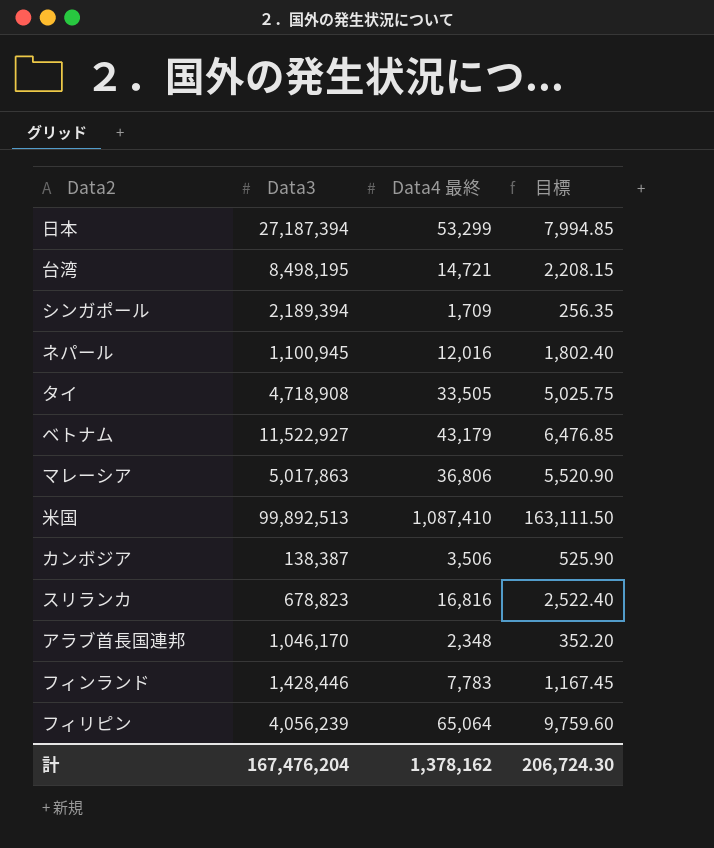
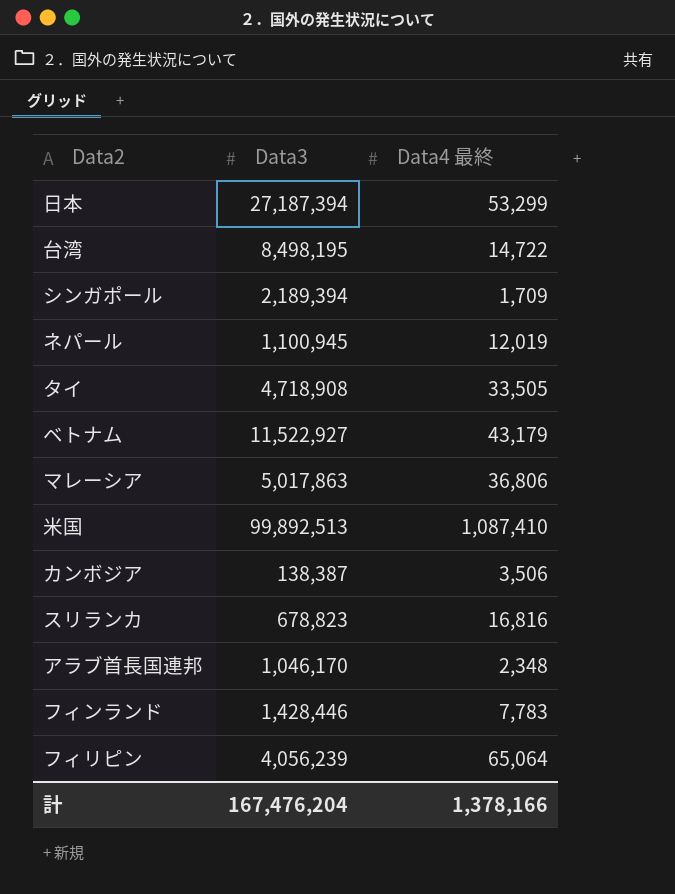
column 目標 | formula: [Data4 最終] * 0.15 -> none
台湾 | Data4 最終: 14,721 -> 14,722
ネパール | Data4 最終: 12,016 -> 12,019
計 | Data4 最終: 1,378,162 -> 1,378,166

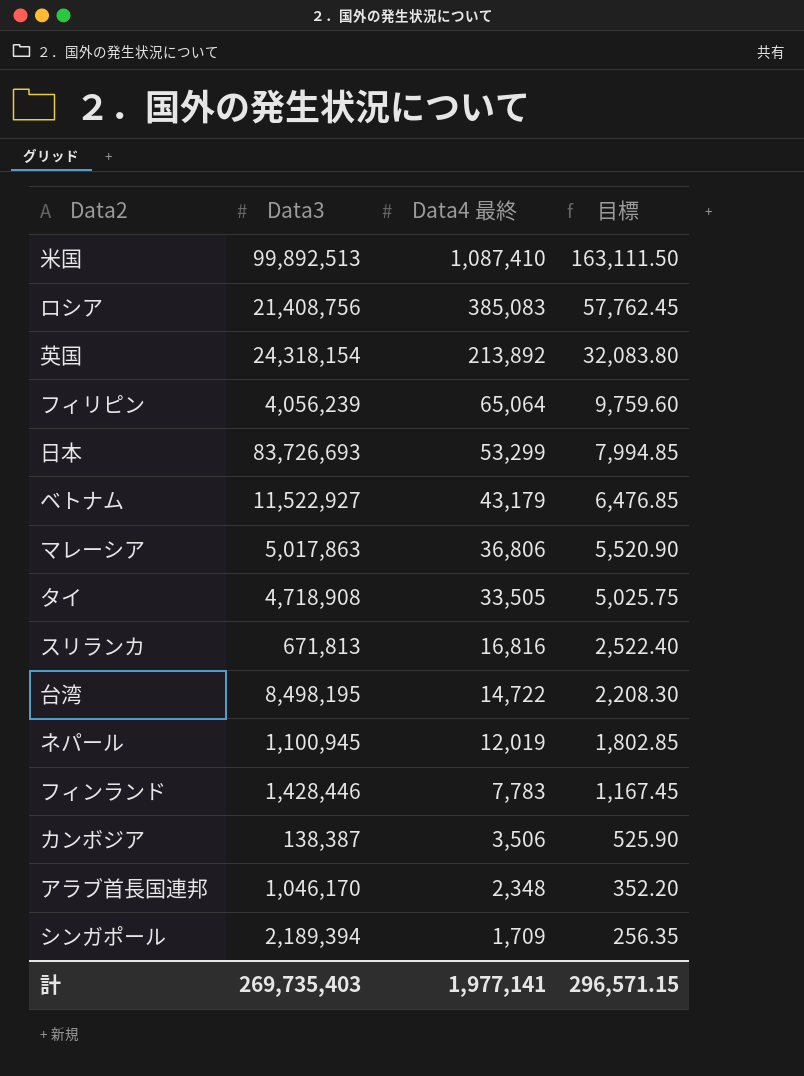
row order: none -> Data4 最終 descending
column 目標 | formula: none -> [Data4 最終] * 0.15
row ロシア: none -> 21,408,756 | 385,083 | 57,762.45
row 英国: none -> 24,318,154 | 213,892 | 32,083.80
日本 | Data3: 27,187,394 -> 83,726,693
スリランカ | Data3: 678,823 -> 671,813
計 | Data3: 167,476,204 -> 269,735,403
計 | Data4 最終: 1,378,166 -> 1,977,141

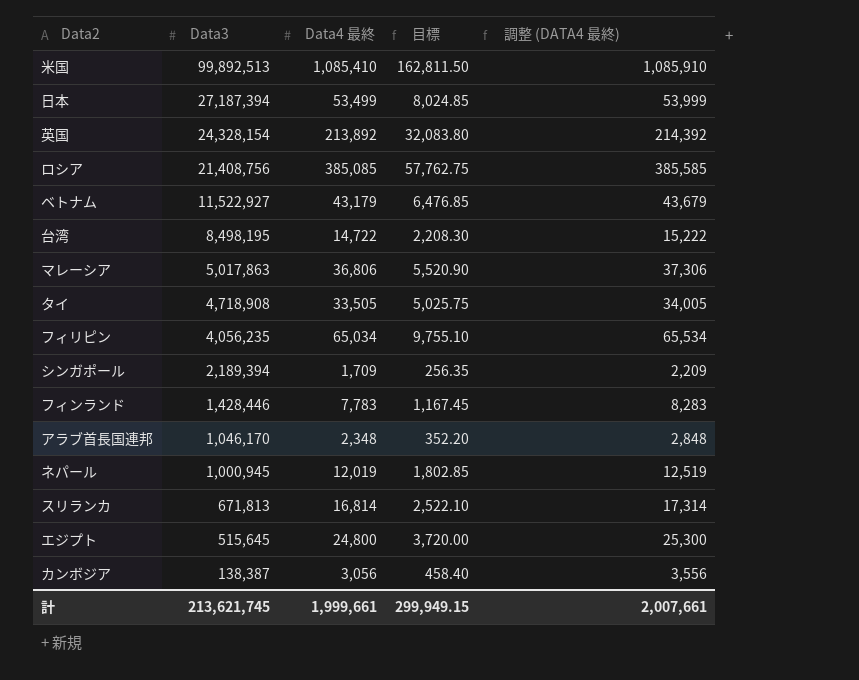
row order: Data4 最終 descending -> Data3 descending
column 調整 (DATA4 最終) | formula: none -> [Data4 最終] + 500
米国 | Data4 最終: 1,087,410 -> 1,085,410
米国 | 目標: 163,111.50 -> 162,811.50
日本 | Data3: 83,726,693 -> 27,187,394
日本 | Data4 最終: 53,299 -> 53,499
日本 | 目標: 7,994.85 -> 8,024.85
英国 | Data3: 24,318,154 -> 24,328,154
ロシア | Data4 最終: 385,083 -> 385,085
ロシア | 目標: 57,762.45 -> 57,762.75
フィリピン | Data3: 4,056,239 -> 4,056,235
フィリピン | Data4 最終: 65,064 -> 65,034
フィリピン | 目標: 9,759.60 -> 9,755.10
ネパール | Data3: 1,100,945 -> 1,000,945
スリランカ | Data4 最終: 16,816 -> 16,814
スリランカ | 目標: 2,522.40 -> 2,522.10
row エジプト: none -> 515,645 | 24,800 | 3,720.00 | 25,300
カンボジア | Data4 最終: 3,506 -> 3,056
カンボジア | 目標: 525.90 -> 458.40
計 | Data3: 269,735,403 -> 213,621,745
計 | Data4 最終: 1,977,141 -> 1,999,661
計 | 目標: 296,571.15 -> 299,949.15

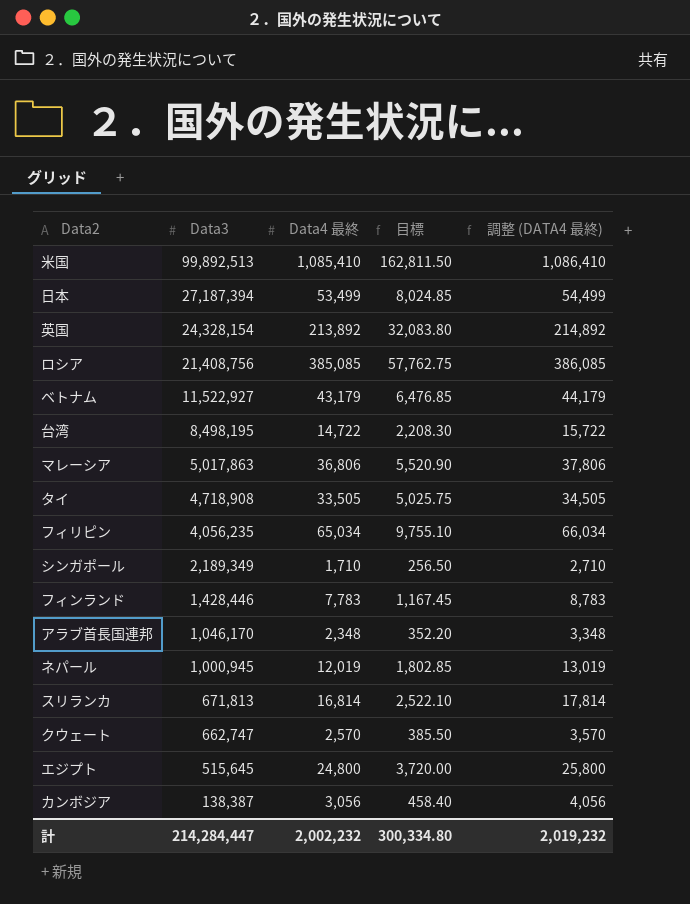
column 調整 (DATA4 最終) | formula: [Data4 最終] + 500 -> [Data4 最終] + 1000
シンガポール | Data3: 2,189,394 -> 2,189,349
シンガポール | Data4 最終: 1,709 -> 1,710
シンガポール | 目標: 256.35 -> 256.50
row クウェート: none -> 662,747 | 2,570 | 385.50 | 3,570
計 | Data3: 213,621,745 -> 214,284,447
計 | Data4 最終: 1,999,661 -> 2,002,232
計 | 目標: 299,949.15 -> 300,334.80
計 | 調整 (DATA4 最終): 2,007,661 -> 2,019,232

